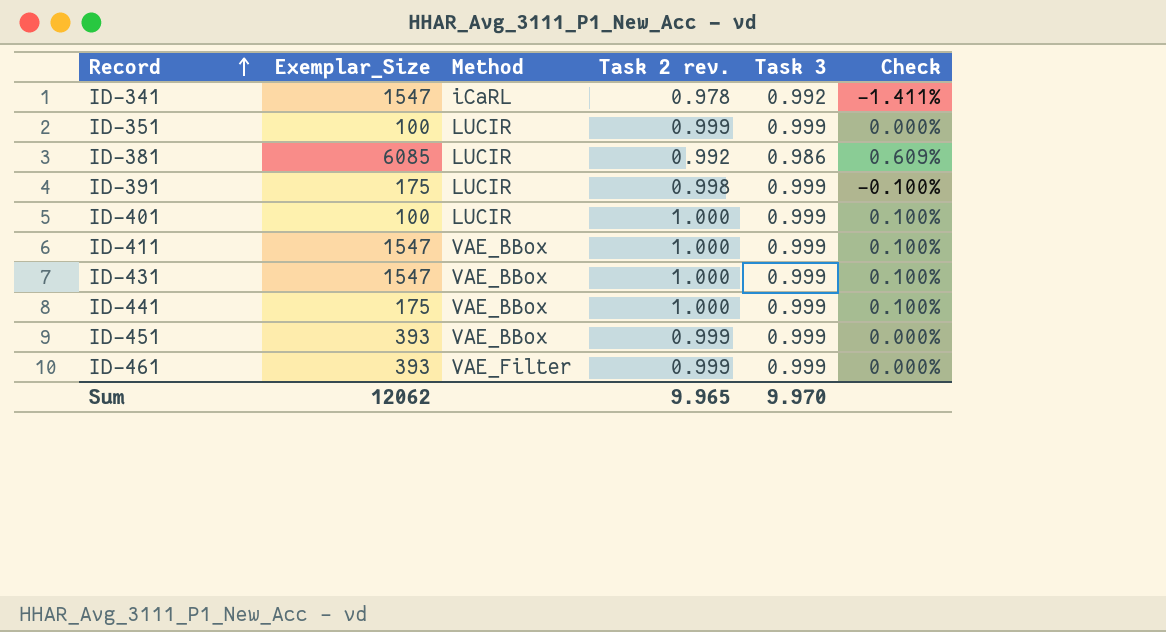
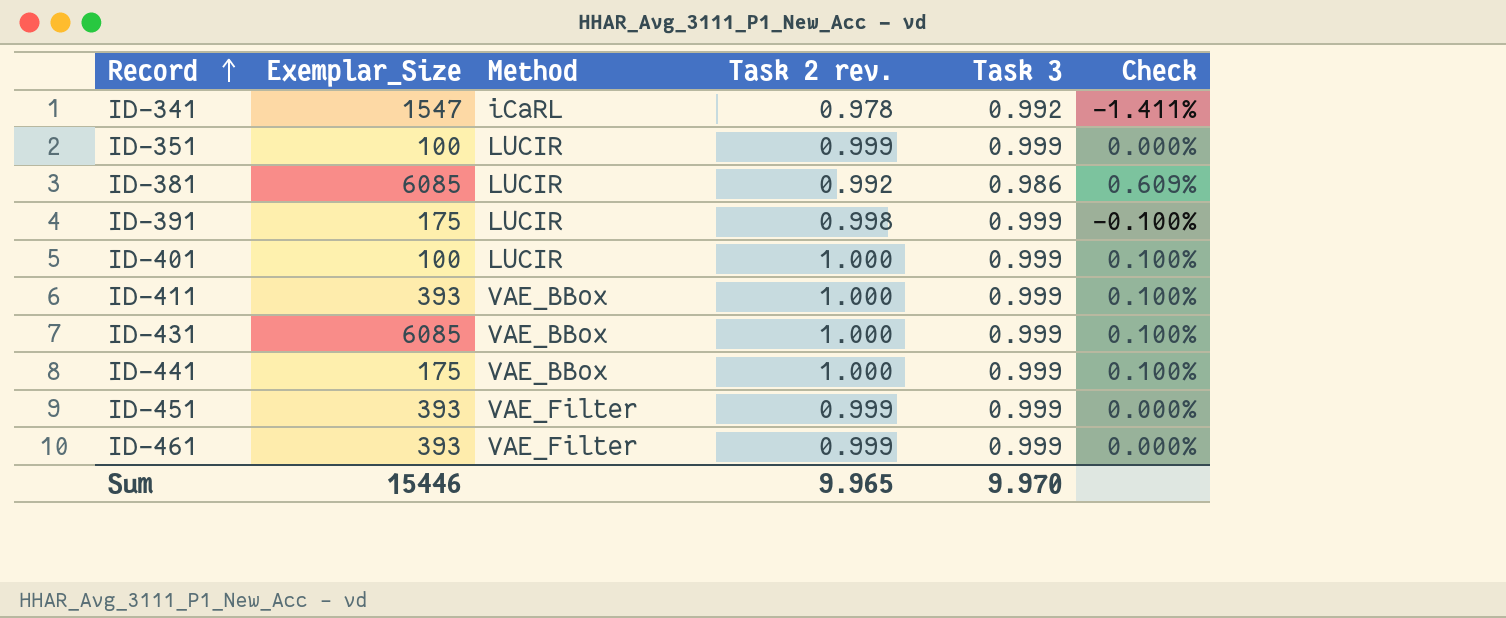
ID-411 | Exemplar_Size: 1547 -> 393
ID-431 | Exemplar_Size: 1547 -> 6085
ID-451 | Method: VAE_BBox -> VAE_Filter
Sum | Exemplar_Size: 12062 -> 15446

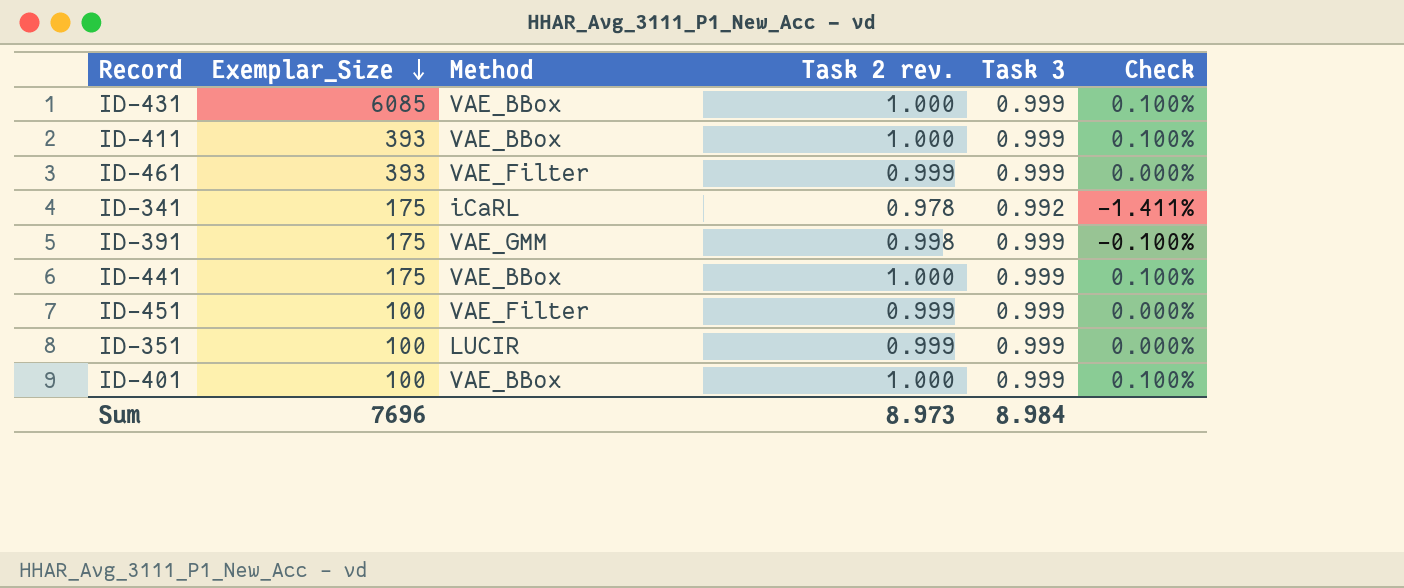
row order: Record ascending -> Exemplar_Size descending
row ID-381: 6085 | LUCIR | 0.992 | 0.986 | 0.609% -> none
ID-341 | Exemplar_Size: 1547 -> 175
ID-391 | Method: LUCIR -> VAE_GMM
ID-451 | Exemplar_Size: 393 -> 100
ID-401 | Method: LUCIR -> VAE_BBox
Sum | Exemplar_Size: 15446 -> 7696
Sum | Task 2 rev.: 9.965 -> 8.973
Sum | Task 3: 9.970 -> 8.984

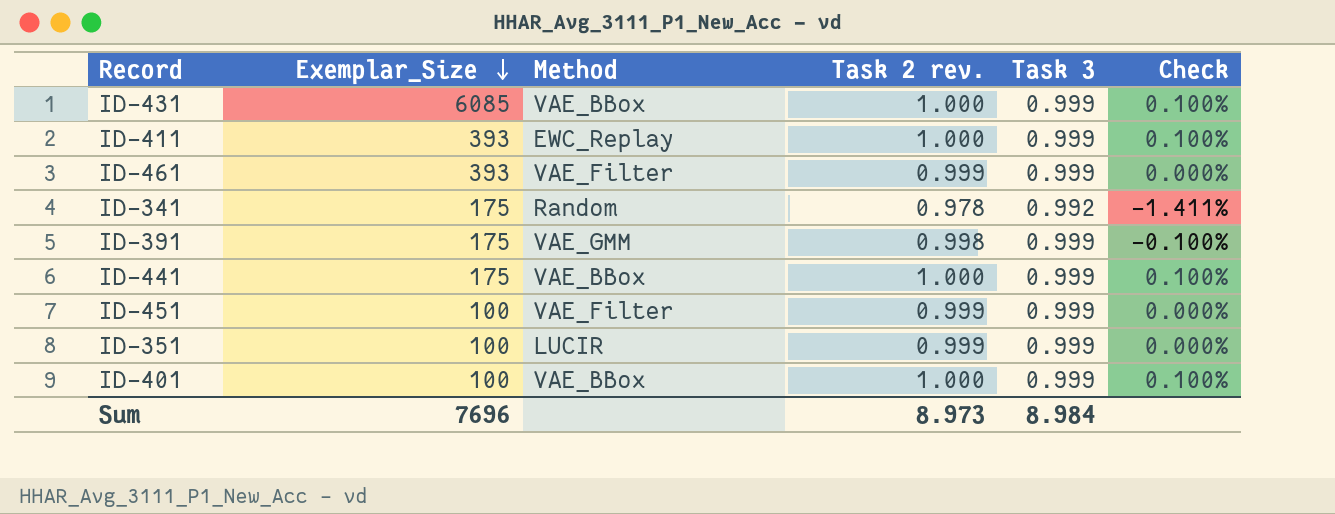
ID-411 | Method: VAE_BBox -> EWC_Replay
ID-341 | Method: iCaRL -> Random

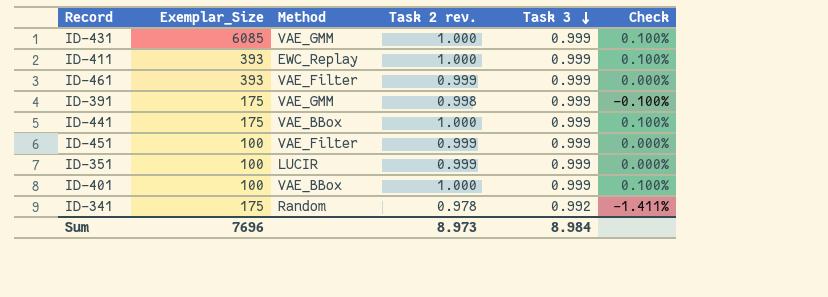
row order: Exemplar_Size descending -> Task 3 descending
ID-431 | Method: VAE_BBox -> VAE_GMM

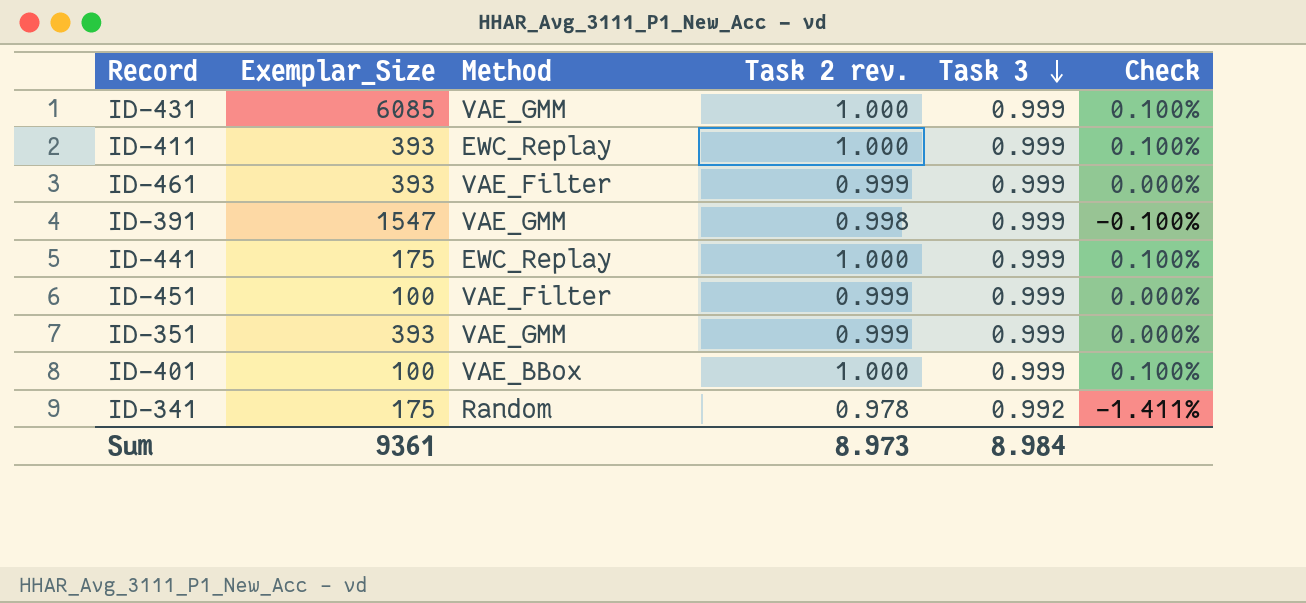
ID-391 | Exemplar_Size: 175 -> 1547
ID-441 | Method: VAE_BBox -> EWC_Replay
ID-351 | Exemplar_Size: 100 -> 393
ID-351 | Method: LUCIR -> VAE_GMM
Sum | Exemplar_Size: 7696 -> 9361

